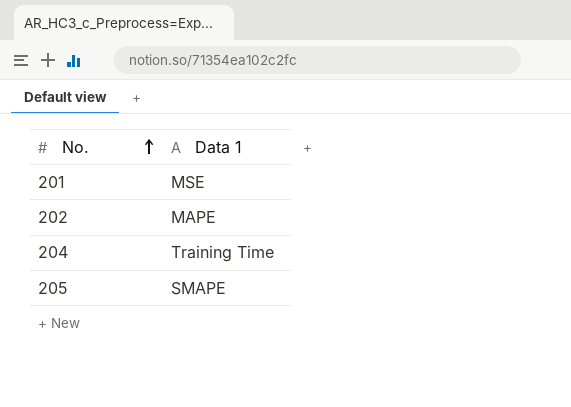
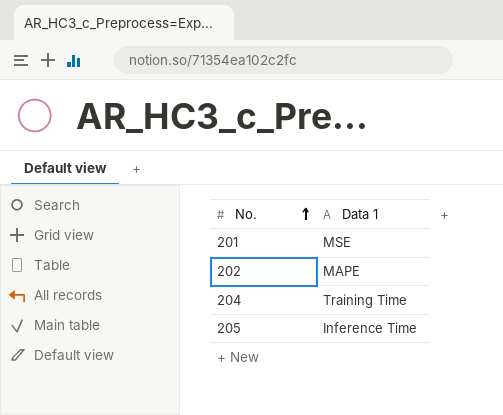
205 | Data 1: SMAPE -> Inference Time

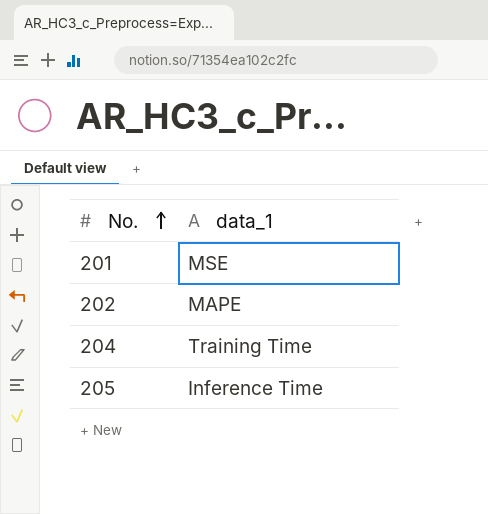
column name: Data 1 -> data_1

